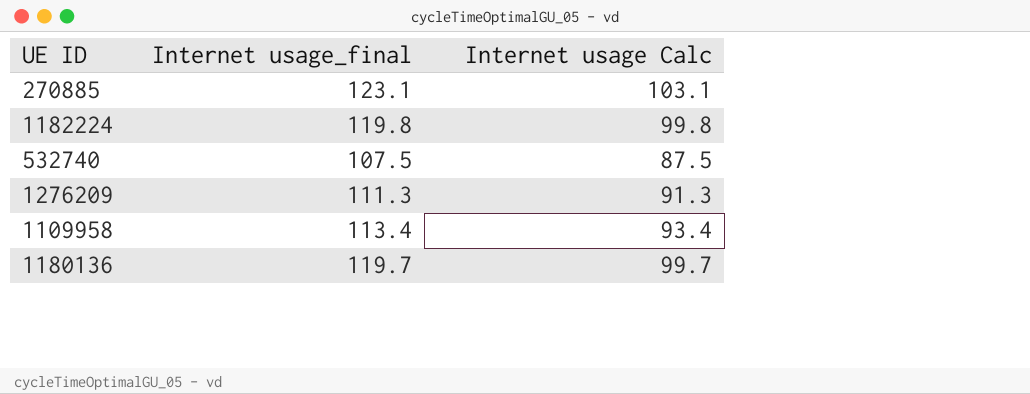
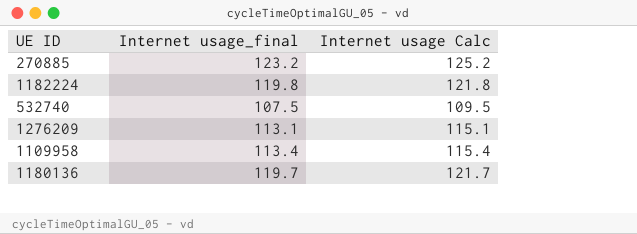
column Internet usage Calc | formula: [Internet usage_final] - 20 -> [Internet usage_final] + 2
270885 | Internet usage_final: 123.1 -> 123.2
1276209 | Internet usage_final: 111.3 -> 113.1

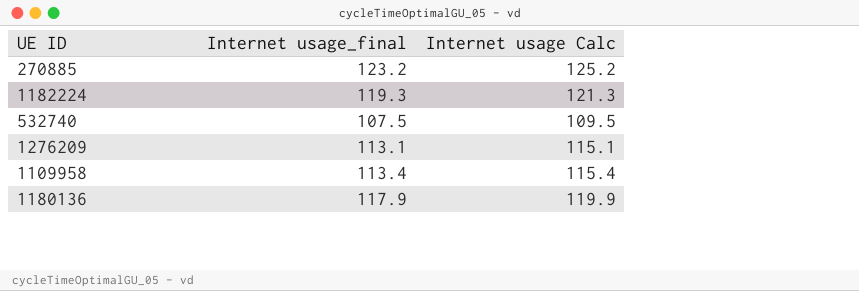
1182224 | Internet usage_final: 119.8 -> 119.3
1182224 | Internet usage Calc: 121.8 -> 121.3
1180136 | Internet usage_final: 119.7 -> 117.9
1180136 | Internet usage Calc: 121.7 -> 119.9

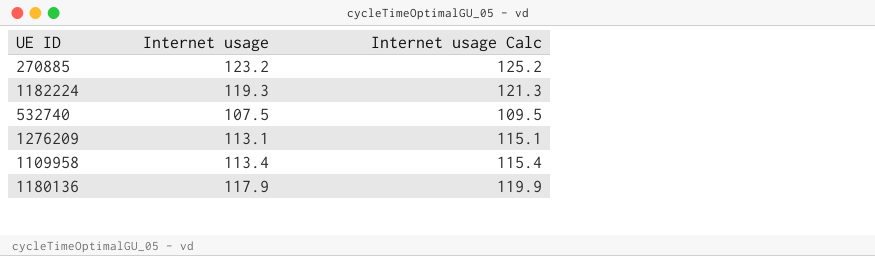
column name: Internet usage_final -> Internet usage

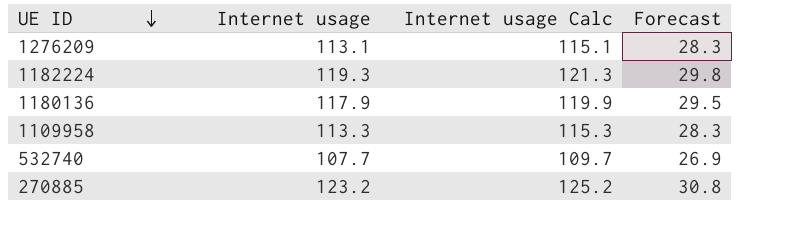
row order: none -> UE ID descending
column Forecast | formula: none -> [Internet usage] * 0.25
1109958 | Internet usage: 113.4 -> 113.3
1109958 | Internet usage Calc: 115.4 -> 115.3
532740 | Internet usage: 107.5 -> 107.7
532740 | Internet usage Calc: 109.5 -> 109.7

